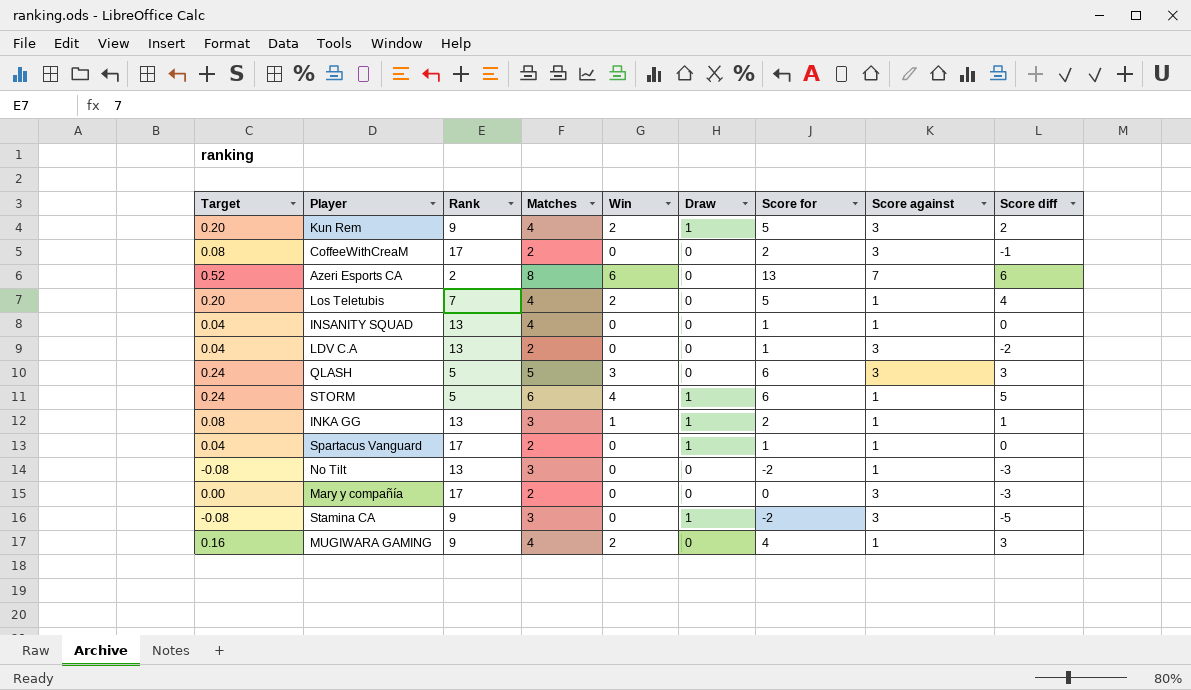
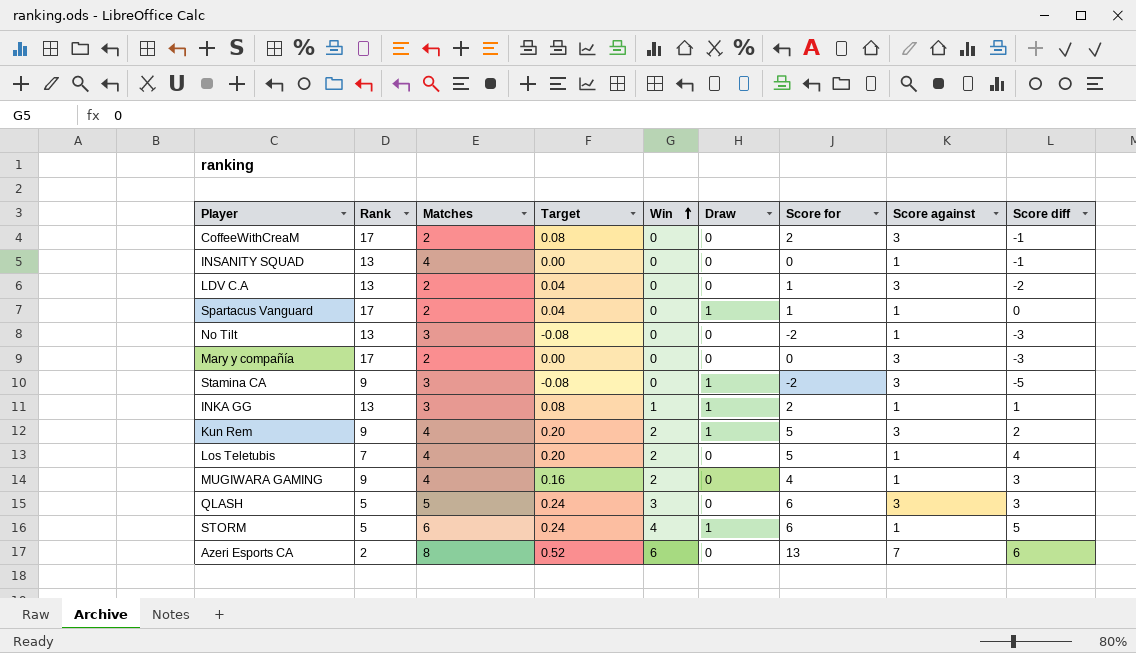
row order: none -> Win ascending
column Target | position: 1 -> 4
INSANITY SQUAD | Target: 0.04 -> 0.00
INSANITY SQUAD | Score for: 1 -> 0
INSANITY SQUAD | Score diff: 0 -> -1

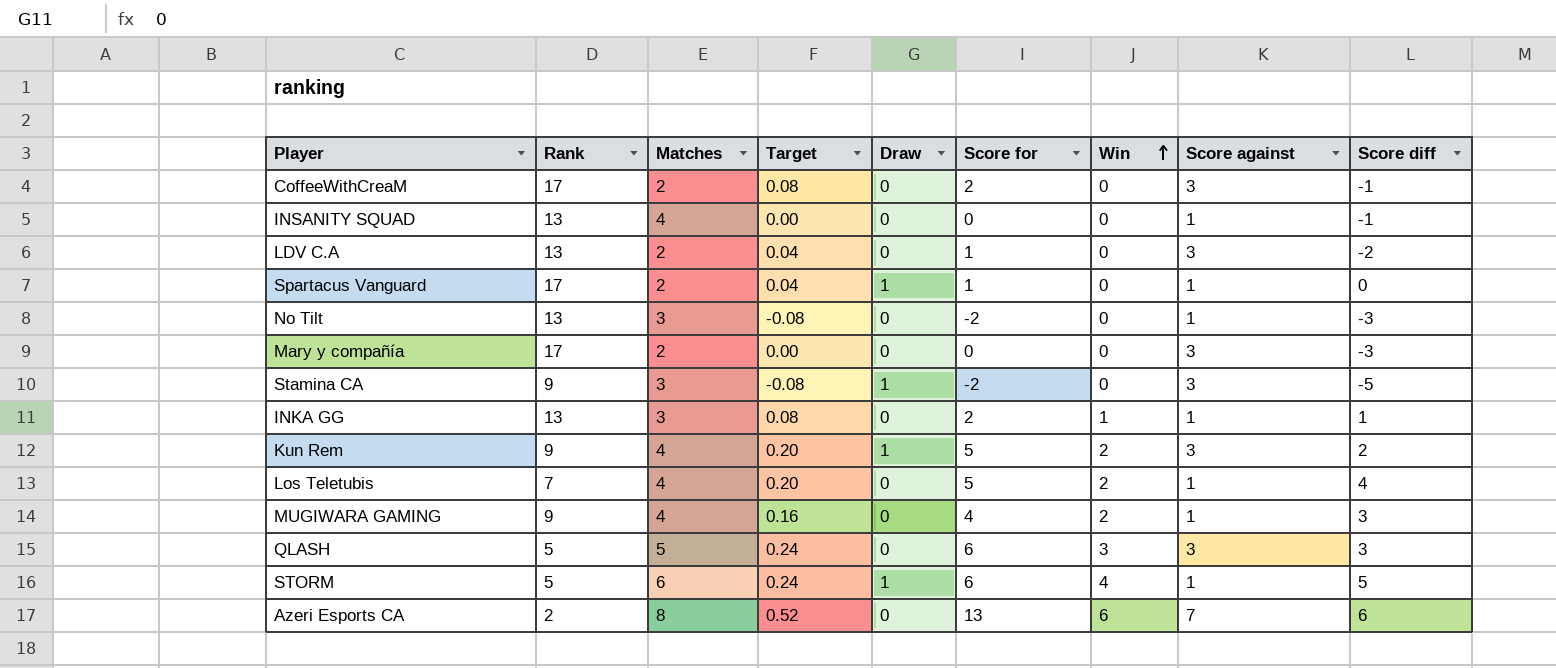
column Win | position: 5 -> 7
INKA GG | Draw: 1 -> 0

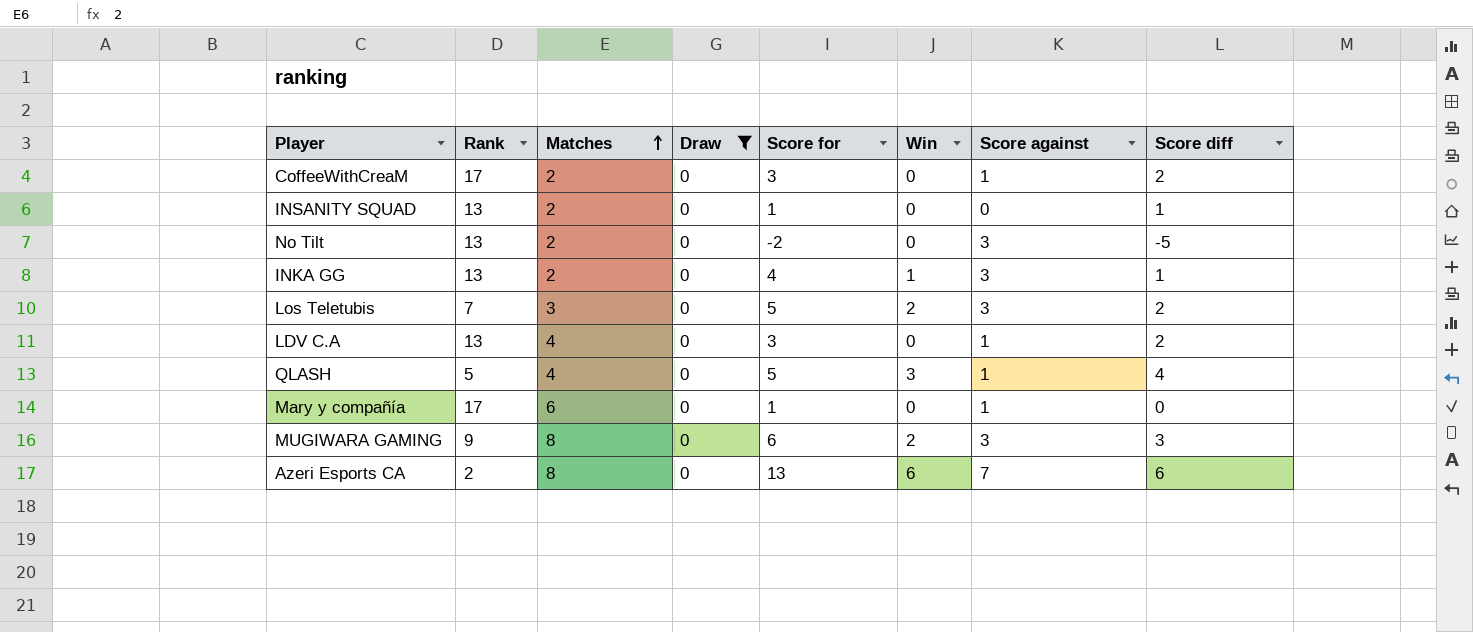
filter: none -> Draw = 0
row order: Win ascending -> Matches ascending
column Target | formula: [Score for] * 0.04 -> none
CoffeeWithCreaM | Score for: 2 -> 3
CoffeeWithCreaM | Score against: 3 -> 1
CoffeeWithCreaM | Score diff: -1 -> 2
INSANITY SQUAD | Matches: 4 -> 2
INSANITY SQUAD | Score for: 0 -> 1
INSANITY SQUAD | Score against: 1 -> 0
INSANITY SQUAD | Score diff: -1 -> 1
No Tilt | Matches: 3 -> 2
No Tilt | Score against: 1 -> 3
No Tilt | Score diff: -3 -> -5
INKA GG | Matches: 3 -> 2
INKA GG | Score for: 2 -> 4
INKA GG | Score against: 1 -> 3
Los Teletubis | Matches: 4 -> 3
Los Teletubis | Score against: 1 -> 3
Los Teletubis | Score diff: 4 -> 2
LDV C.A | Matches: 2 -> 4
LDV C.A | Score for: 1 -> 3
LDV C.A | Score against: 3 -> 1
LDV C.A | Score diff: -2 -> 2
QLASH | Matches: 5 -> 4
QLASH | Score for: 6 -> 5
QLASH | Score against: 3 -> 1
QLASH | Score diff: 3 -> 4
Mary y compañía | Matches: 2 -> 6
Mary y compañía | Score for: 0 -> 1
Mary y compañía | Score against: 3 -> 1
Mary y compañía | Score diff: -3 -> 0
MUGIWARA GAMING | Matches: 4 -> 8
MUGIWARA GAMING | Score for: 4 -> 6
MUGIWARA GAMING | Score against: 1 -> 3

